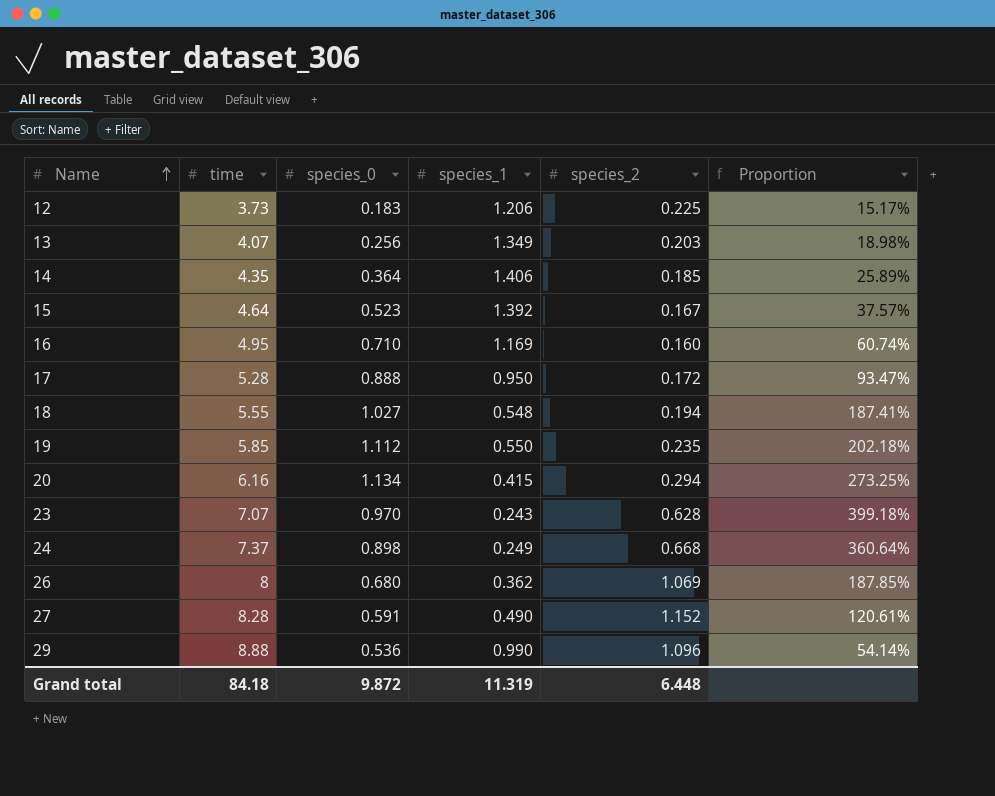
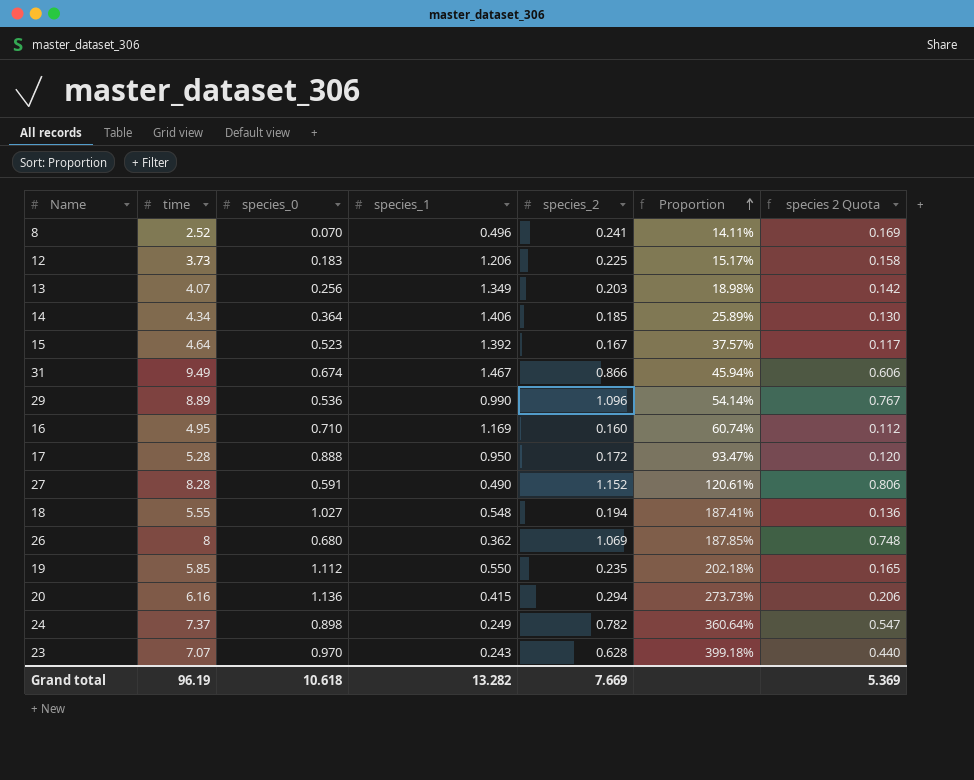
row order: Name ascending -> Proportion ascending
column species 2 Quota | formula: none -> [species_2] * 0.7
row 8: none -> 2.52 | 0.070 | 0.496 | 0.241 | 14.11% | 0.169
14 | time: 4.35 -> 4.34
row 31: none -> 9.49 | 0.674 | 1.467 | 0.866 | 45.94% | 0.606
29 | time: 8.88 -> 8.89
20 | species_0: 1.134 -> 1.136
20 | Proportion: 273.25% -> 273.73%
24 | species_2: 0.668 -> 0.782
Grand total | time: 84.18 -> 96.19
Grand total | species_0: 9.872 -> 10.618
Grand total | species_1: 11.319 -> 13.282
Grand total | species_2: 6.448 -> 7.669

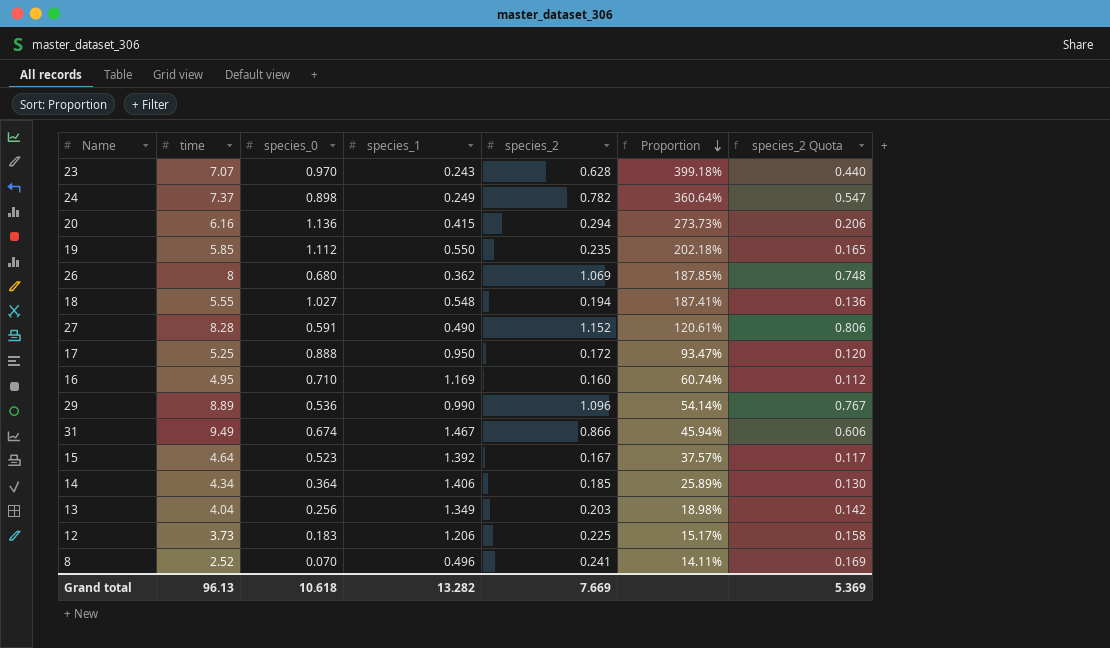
row order: Proportion ascending -> Proportion descending
column name: species 2 Quota -> species_2 Quota
17 | time: 5.28 -> 5.25
13 | time: 4.07 -> 4.04
Grand total | time: 96.19 -> 96.13

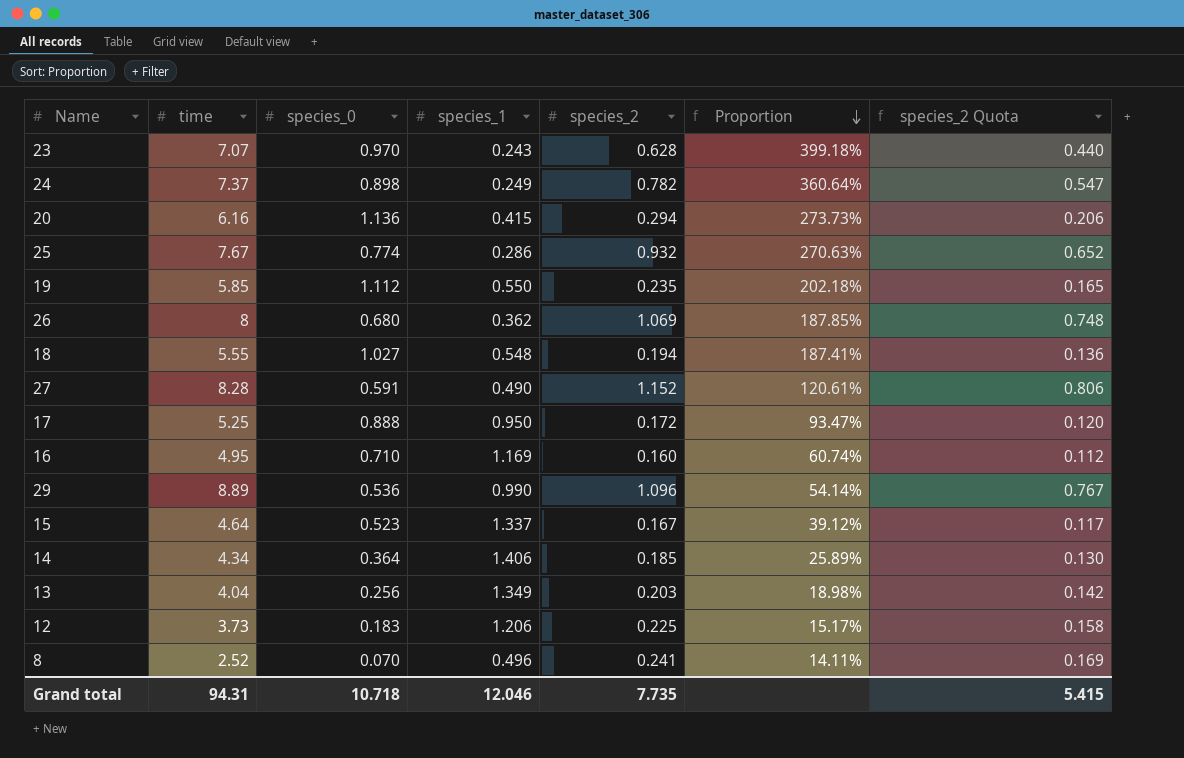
row 31: 9.49 | 0.674 | 1.467 | 0.866 | 45.94% | 0.606 -> none
row 25: none -> 7.67 | 0.774 | 0.286 | 0.932 | 270.63% | 0.652
15 | species_1: 1.392 -> 1.337
15 | Proportion: 37.57% -> 39.12%
Grand total | time: 96.13 -> 94.31
Grand total | species_0: 10.618 -> 10.718
Grand total | species_1: 13.282 -> 12.046
Grand total | species_2: 7.669 -> 7.735
Grand total | species_2 Quota: 5.369 -> 5.415

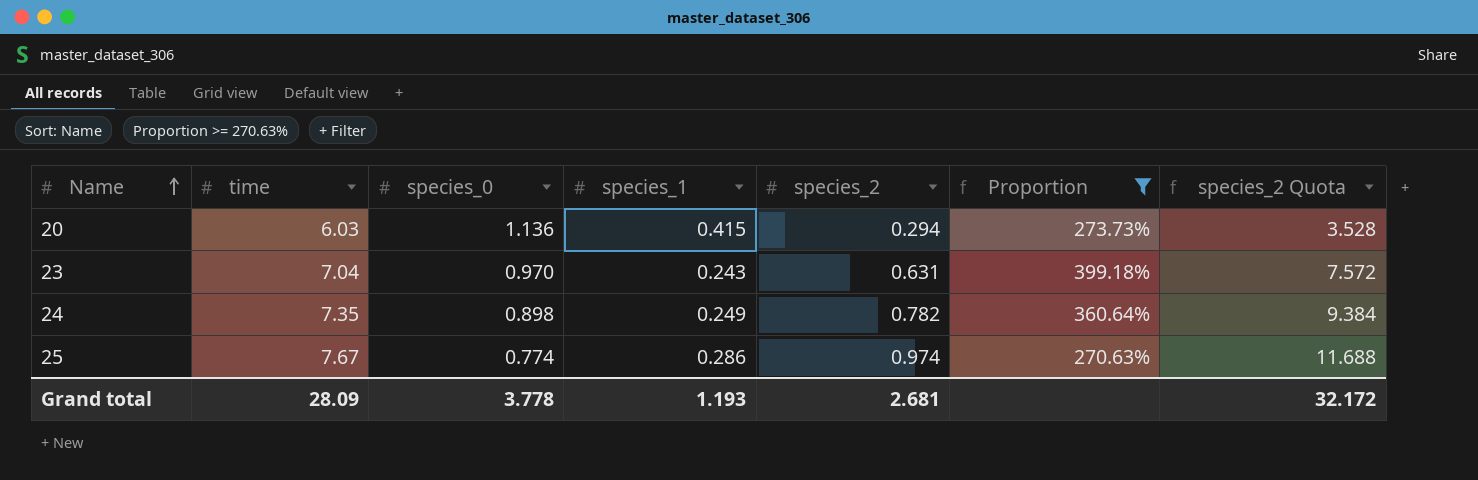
filter: none -> Proportion >= 270.63%
row order: Proportion descending -> Name ascending
column species_2 Quota | formula: [species_2] * 0.7 -> [species_2] * 12
20 | time: 6.16 -> 6.03
23 | time: 7.07 -> 7.04
23 | species_2: 0.628 -> 0.631
24 | time: 7.37 -> 7.35
25 | species_2: 0.932 -> 0.974
Grand total | time: 94.31 -> 28.09
Grand total | species_0: 10.718 -> 3.778
Grand total | species_1: 12.046 -> 1.193
Grand total | species_2: 7.735 -> 2.681
Grand total | species_2 Quota: 5.415 -> 32.172

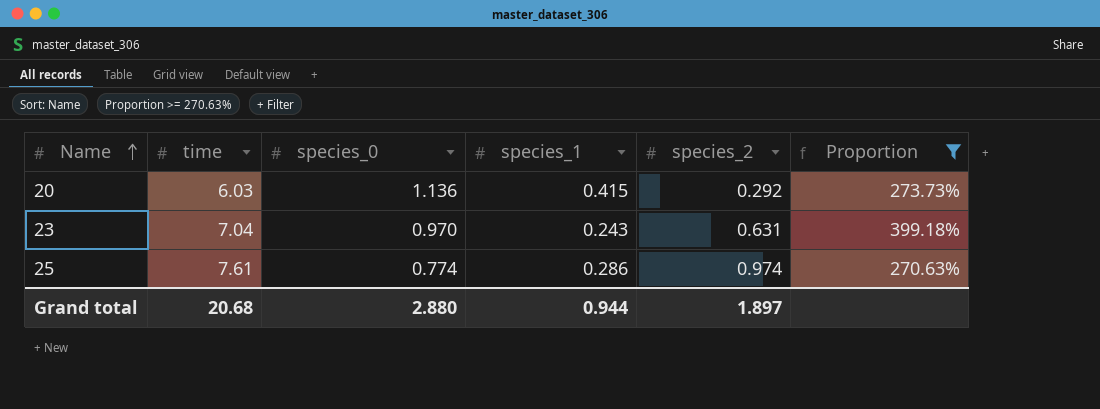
column species_2 Quota | formula: [species_2] * 12 -> none
row 24: 7.35 | 0.898 | 0.249 | 0.782 | 360.64% | 9.384 -> none
20 | species_2: 0.294 -> 0.292
25 | time: 7.67 -> 7.61
Grand total | time: 28.09 -> 20.68
Grand total | species_0: 3.778 -> 2.880
Grand total | species_1: 1.193 -> 0.944
Grand total | species_2: 2.681 -> 1.897

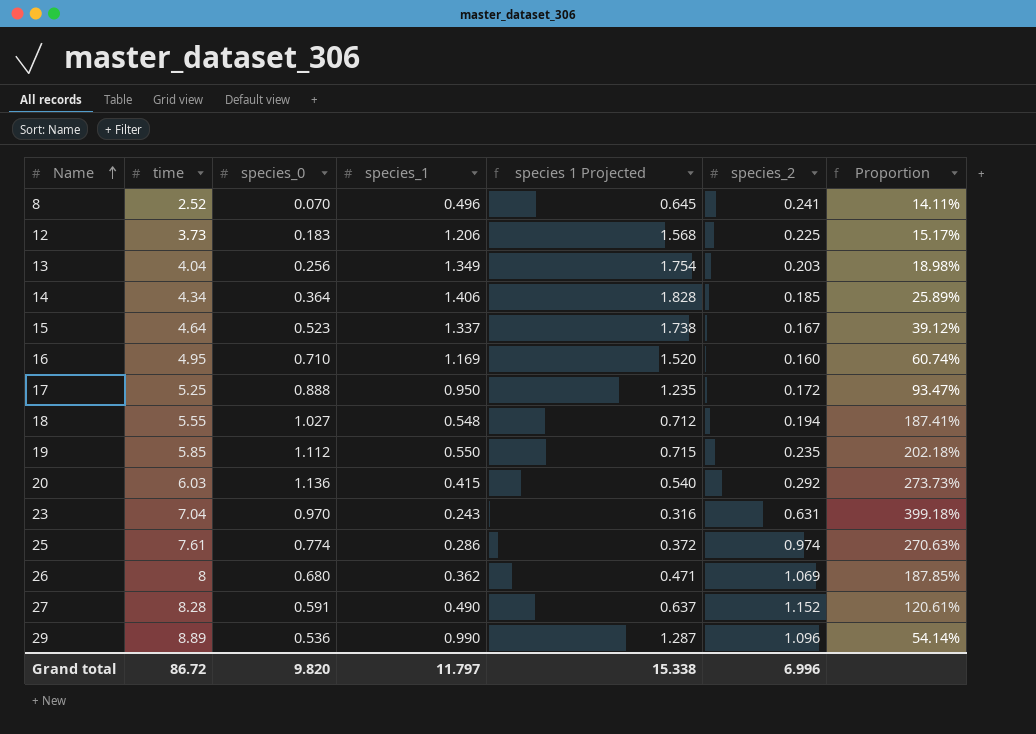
filter: Proportion >= 270.63% -> none
column species 1 Projected | formula: none -> [species_1] * 1.3
Grand total | time: 20.68 -> 86.72
Grand total | species_0: 2.880 -> 9.820
Grand total | species_1: 0.944 -> 11.797
Grand total | species_2: 1.897 -> 6.996

